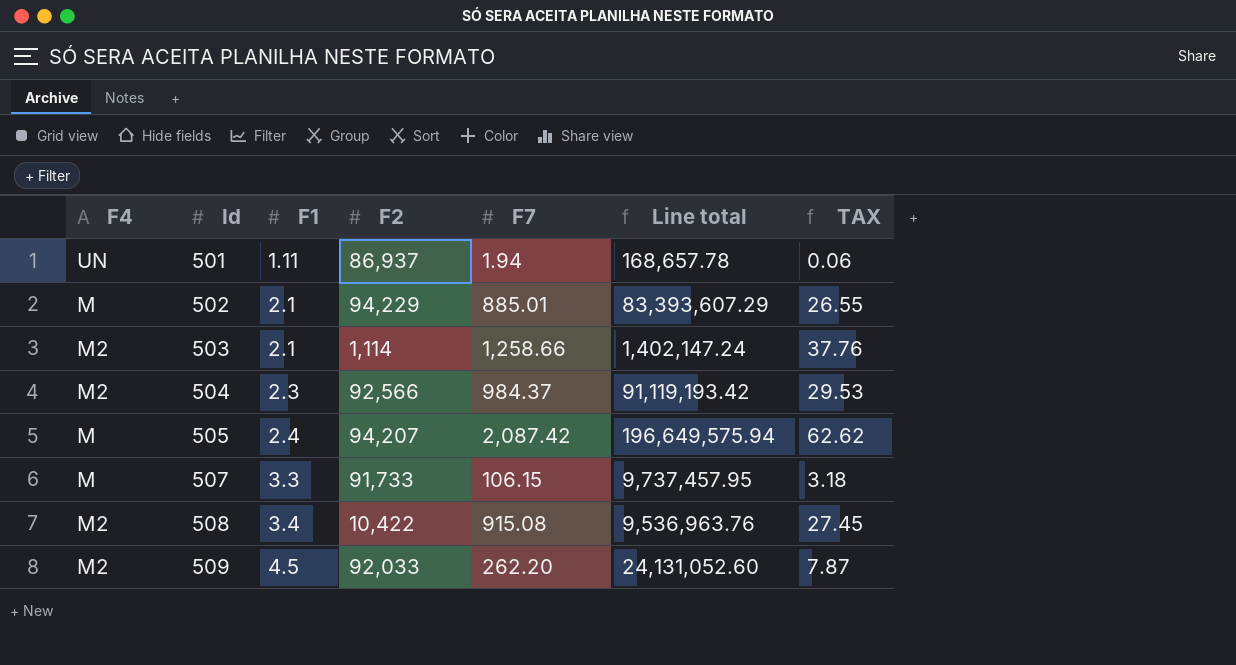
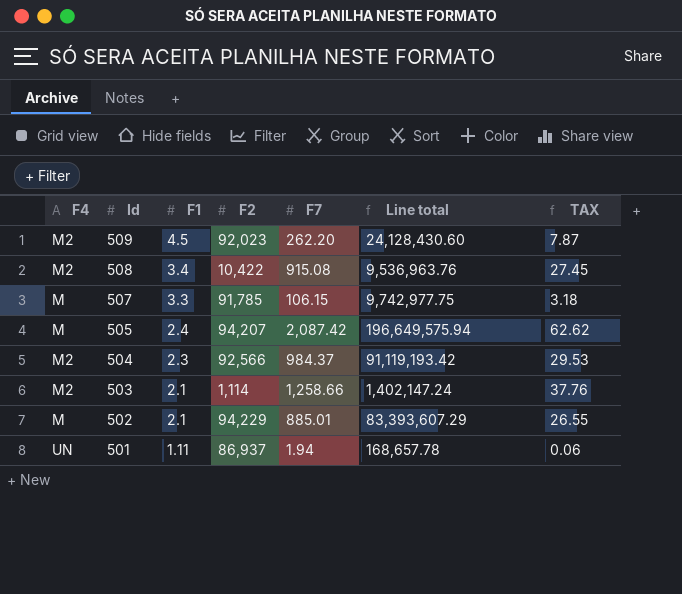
row order: Id ascending -> Id descending
509 | F2: 92,033 -> 92,023
509 | Line total: 24,131,052.60 -> 24,128,430.60
507 | F2: 91,733 -> 91,785
507 | Line total: 9,737,457.95 -> 9,742,977.75

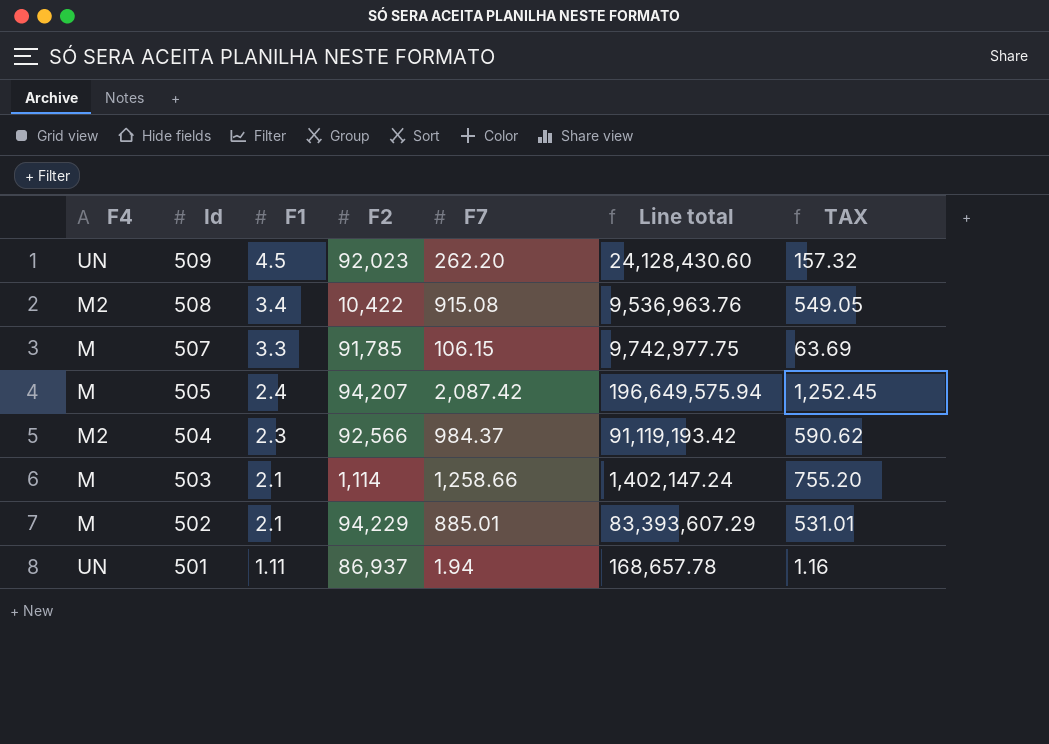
column TAX | formula: [F7] * 0.03 -> [F7] * 0.6
509 | F4: M2 -> UN
503 | F4: M2 -> M

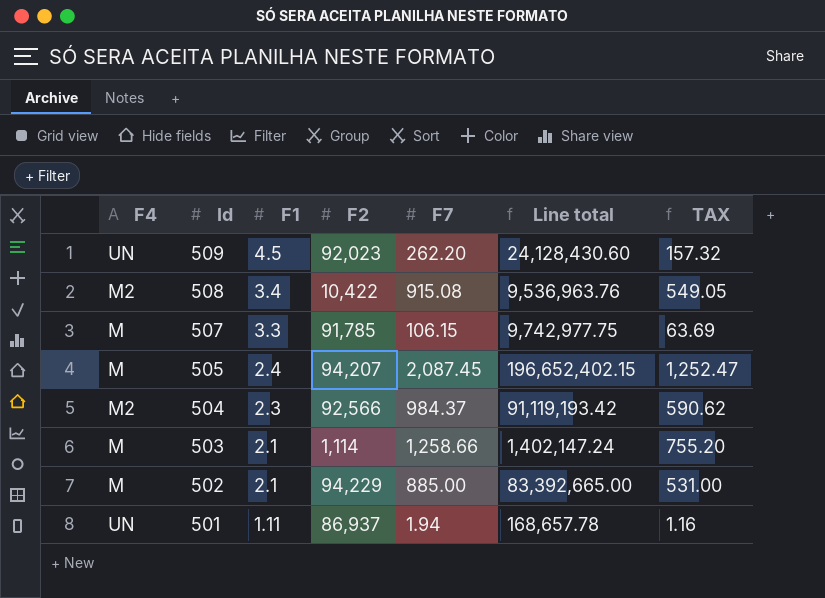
505 | F7: 2,087.42 -> 2,087.45
505 | Line total: 196,649,575.94 -> 196,652,402.15
505 | TAX: 1,252.45 -> 1,252.47
502 | F7: 885.01 -> 885.00
502 | Line total: 83,393,607.29 -> 83,392,665.00
502 | TAX: 531.01 -> 531.00

